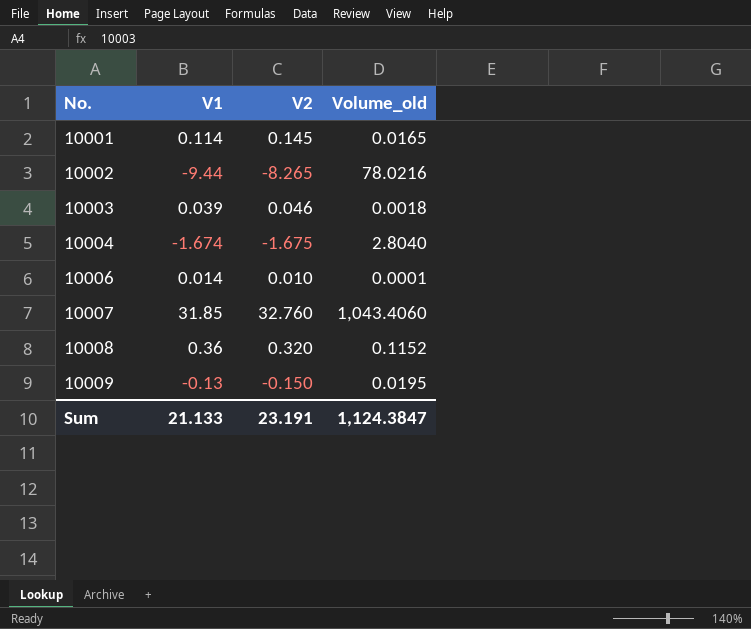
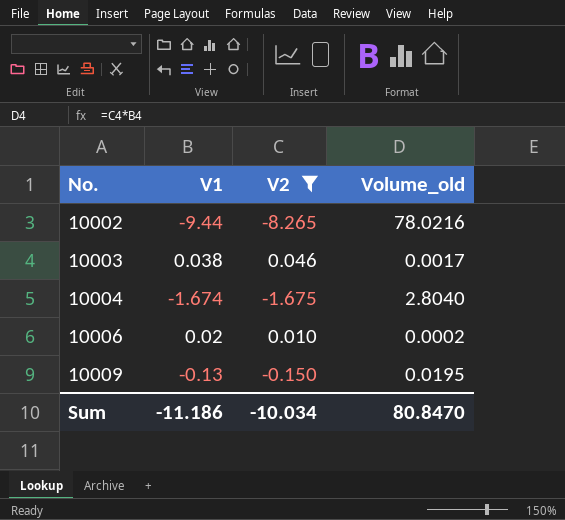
filter: none -> V2 <= 0.046
10003 | V1: 0.039 -> 0.038
10003 | Volume_old: 0.0018 -> 0.0017
10006 | V1: 0.014 -> 0.02
10006 | Volume_old: 0.0001 -> 0.0002
Sum | V1: 21.133 -> -11.186
Sum | V2: 23.191 -> -10.034
Sum | Volume_old: 1,124.3847 -> 80.8470

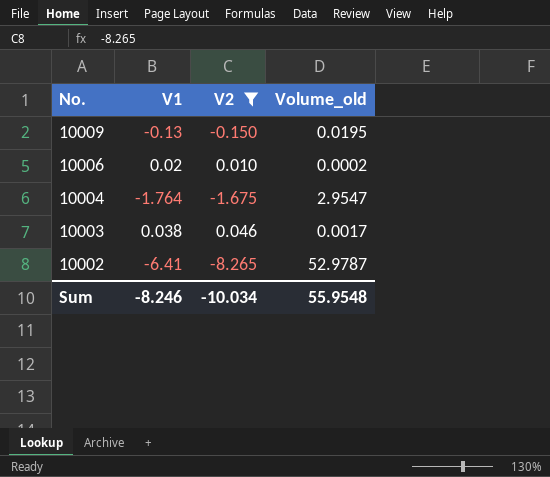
row order: No. ascending -> No. descending
10004 | V1: -1.674 -> -1.764
10004 | Volume_old: 2.8040 -> 2.9547
10002 | V1: -9.44 -> -6.41
10002 | Volume_old: 78.0216 -> 52.9787
Sum | V1: -11.186 -> -8.246
Sum | Volume_old: 80.8470 -> 55.9548

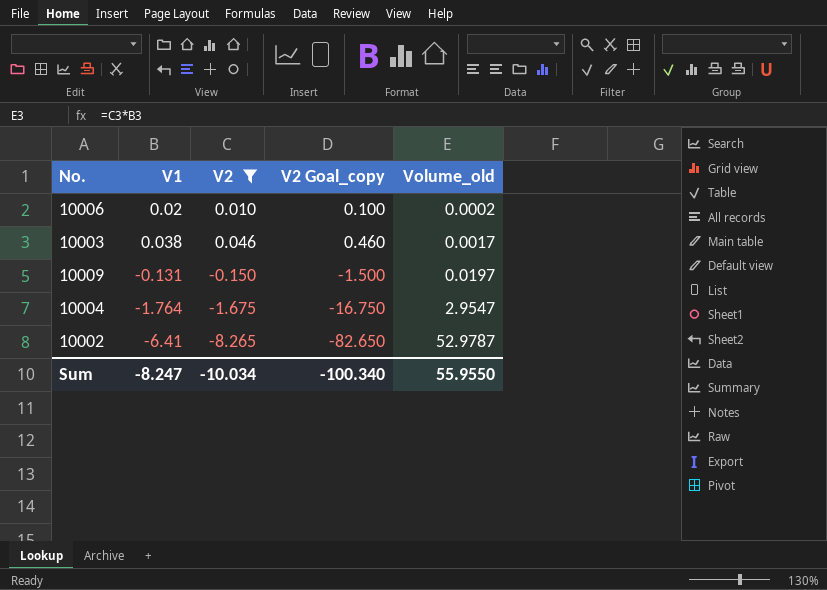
row order: No. descending -> Volume_old ascending
column V2 Goal_copy | formula: none -> [V2] * 10
10009 | V1: -0.13 -> -0.131
10009 | Volume_old: 0.0195 -> 0.0197
Sum | V1: -8.246 -> -8.247
Sum | Volume_old: 55.9548 -> 55.9550

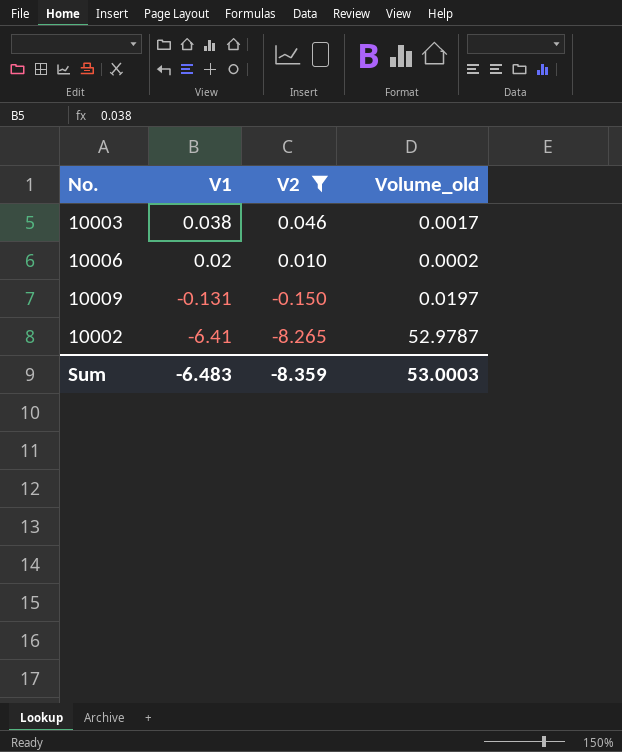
row order: Volume_old ascending -> V1 descending
column V2 Goal_copy | formula: [V2] * 10 -> none
row 10004: -1.764 | -1.675 | -16.750 | 2.9547 -> none
Sum | V1: -8.247 -> -6.483
Sum | V2: -10.034 -> -8.359
Sum | Volume_old: 55.9550 -> 53.0003

